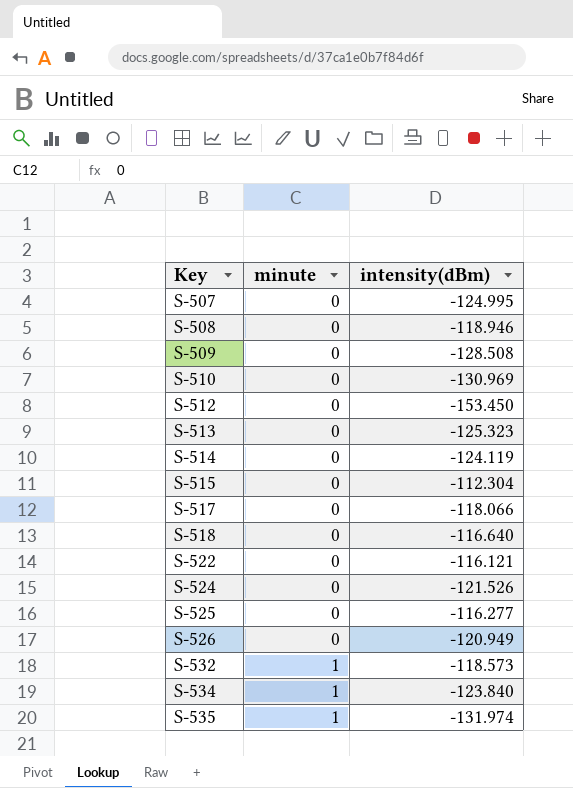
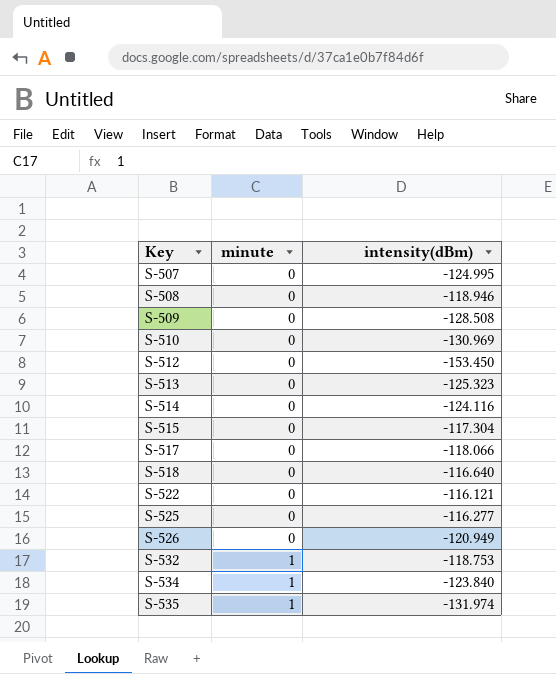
row S-524: 0 | -121.526 -> none
S-514 | intensity(dBm): -124.119 -> -124.116
S-515 | intensity(dBm): -112.304 -> -117.304
S-532 | intensity(dBm): -118.573 -> -118.753

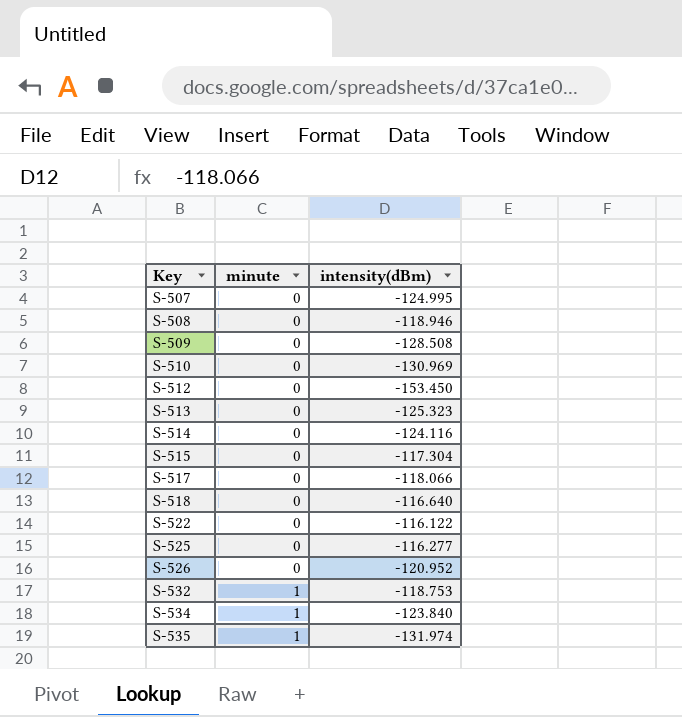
S-522 | intensity(dBm): -116.121 -> -116.122
S-526 | intensity(dBm): -120.949 -> -120.952

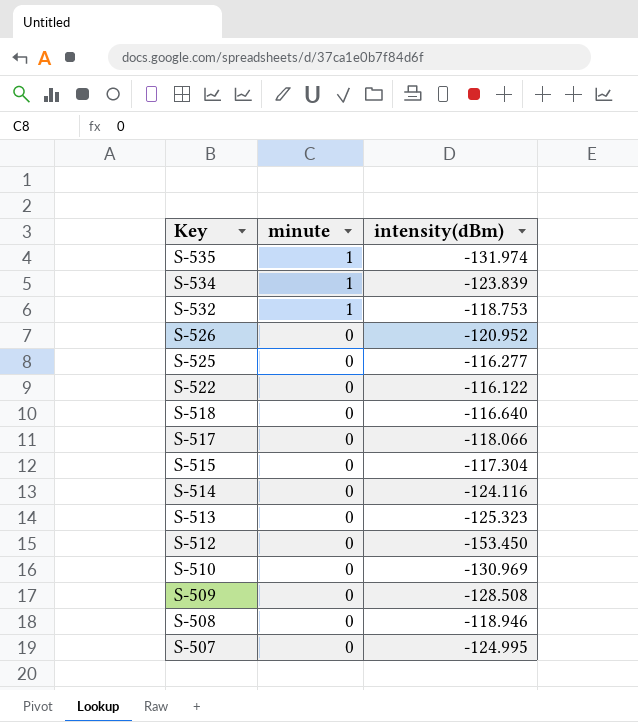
row order: Key ascending -> Key descending
S-534 | intensity(dBm): -123.840 -> -123.839

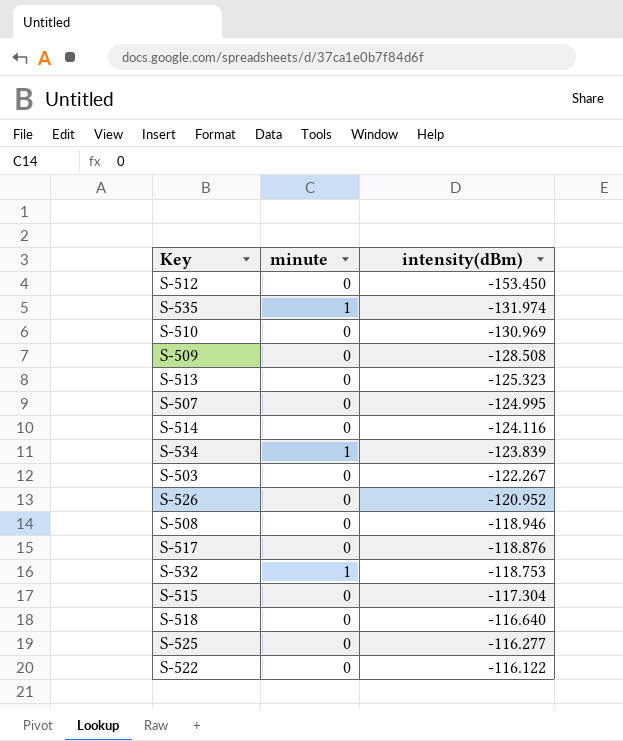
row order: Key descending -> intensity(dBm) ascending
row S-503: none -> 0 | -122.267
S-517 | intensity(dBm): -118.066 -> -118.876

